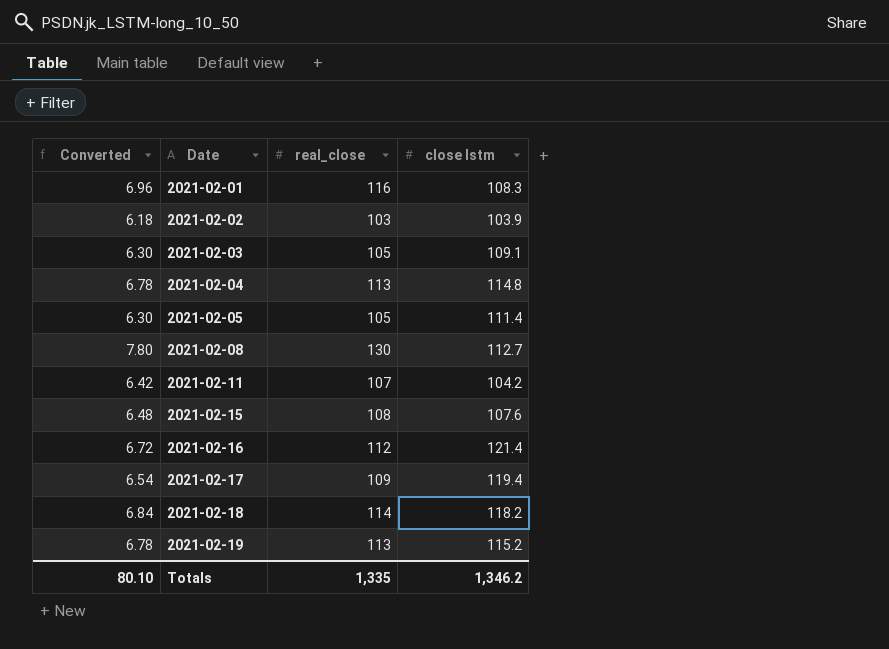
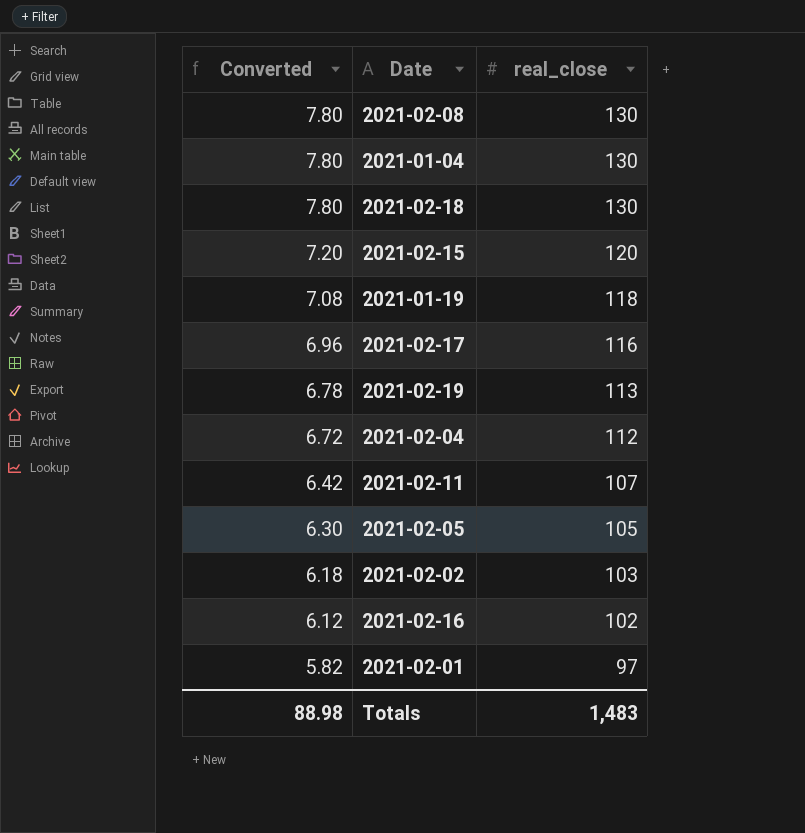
row order: Date ascending -> Converted descending
column close lstm | position: 4 -> none
row 2021-02-03: 6.30 | 105 | 109.1 -> none
row 2021-01-04: none -> 7.80 | 130
2021-02-18 | Converted: 6.84 -> 7.80
2021-02-18 | real_close: 114 -> 130
2021-02-15 | Converted: 6.48 -> 7.20
2021-02-15 | real_close: 108 -> 120
row 2021-01-19: none -> 7.08 | 118
2021-02-17 | Converted: 6.54 -> 6.96
2021-02-17 | real_close: 109 -> 116
2021-02-04 | Converted: 6.78 -> 6.72
2021-02-04 | real_close: 113 -> 112
2021-02-16 | Converted: 6.72 -> 6.12
2021-02-16 | real_close: 112 -> 102
2021-02-01 | Converted: 6.96 -> 5.82
2021-02-01 | real_close: 116 -> 97
Totals | Converted: 80.10 -> 88.98
Totals | real_close: 1,335 -> 1,483

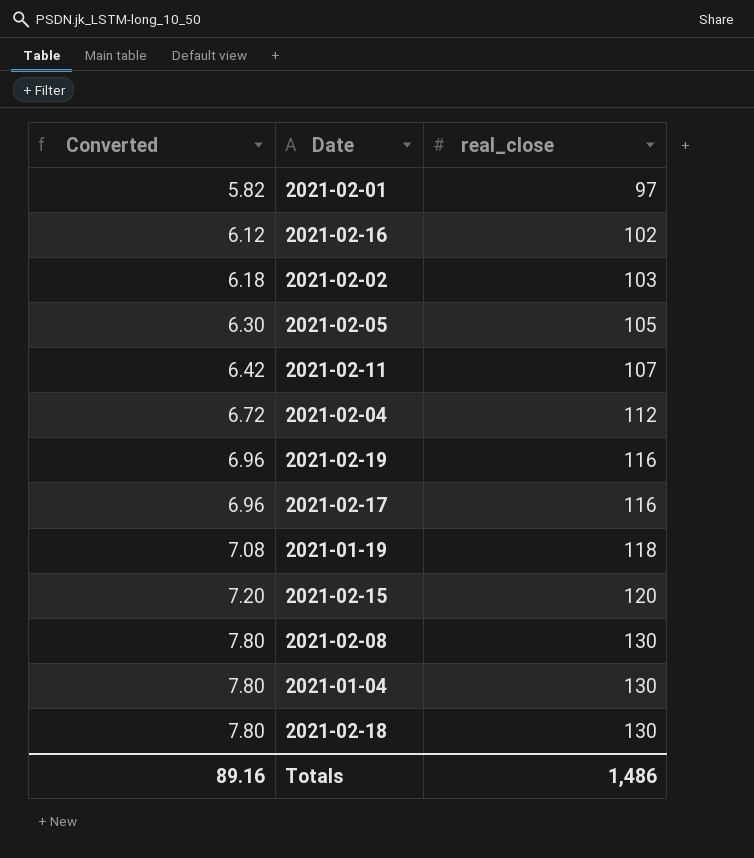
row order: Converted descending -> Converted ascending
2021-02-19 | Converted: 6.78 -> 6.96
2021-02-19 | real_close: 113 -> 116
Totals | Converted: 88.98 -> 89.16
Totals | real_close: 1,483 -> 1,486

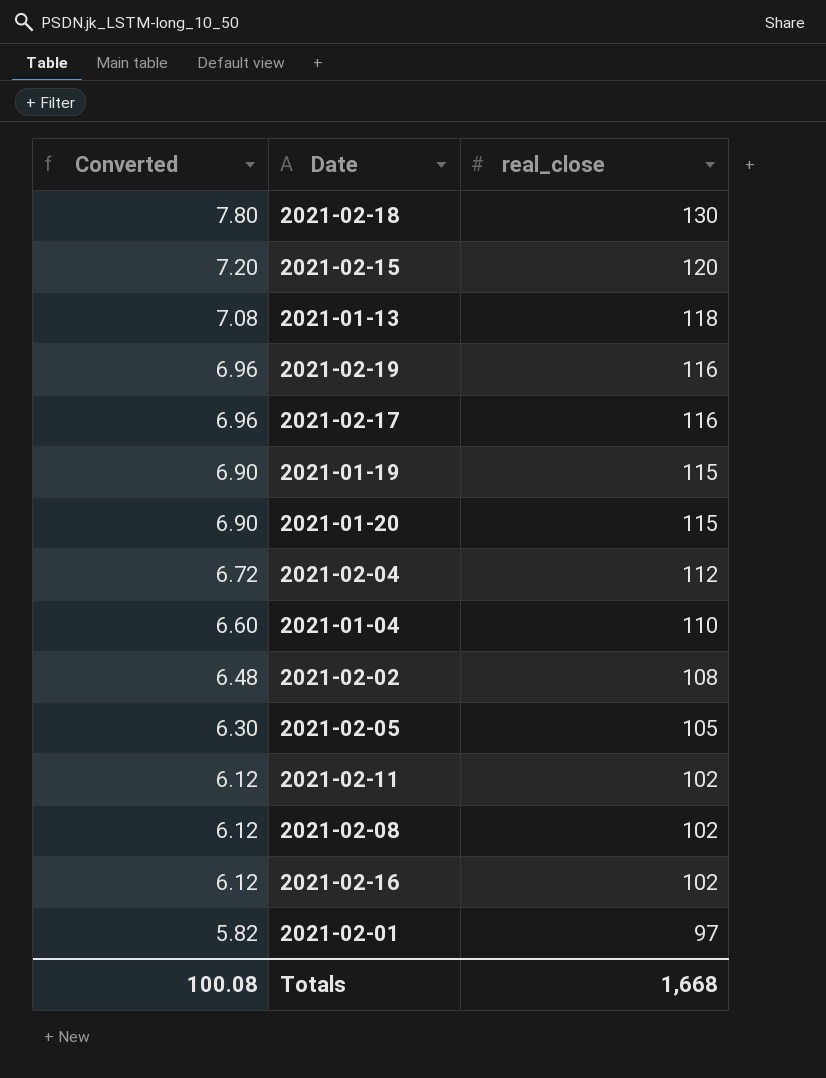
row order: Converted ascending -> Converted descending
row 2021-01-13: none -> 7.08 | 118
2021-01-19 | Converted: 7.08 -> 6.90
2021-01-19 | real_close: 118 -> 115
row 2021-01-20: none -> 6.90 | 115
2021-01-04 | Converted: 7.80 -> 6.60
2021-01-04 | real_close: 130 -> 110
2021-02-02 | Converted: 6.18 -> 6.48
2021-02-02 | real_close: 103 -> 108
2021-02-11 | Converted: 6.42 -> 6.12
2021-02-11 | real_close: 107 -> 102
2021-02-08 | Converted: 7.80 -> 6.12
2021-02-08 | real_close: 130 -> 102
Totals | Converted: 89.16 -> 100.08
Totals | real_close: 1,486 -> 1,668

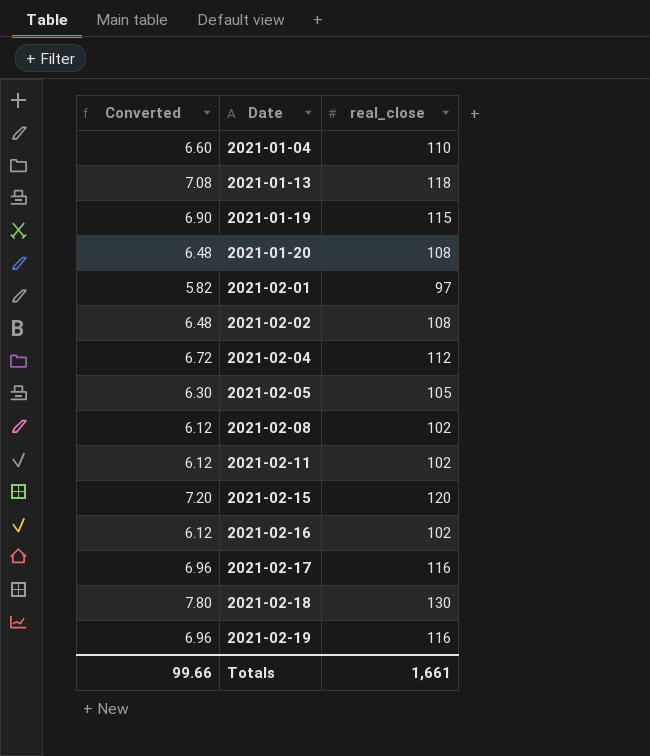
row order: Converted descending -> Date ascending
2021-01-20 | Converted: 6.90 -> 6.48
2021-01-20 | real_close: 115 -> 108
Totals | Converted: 100.08 -> 99.66
Totals | real_close: 1,668 -> 1,661

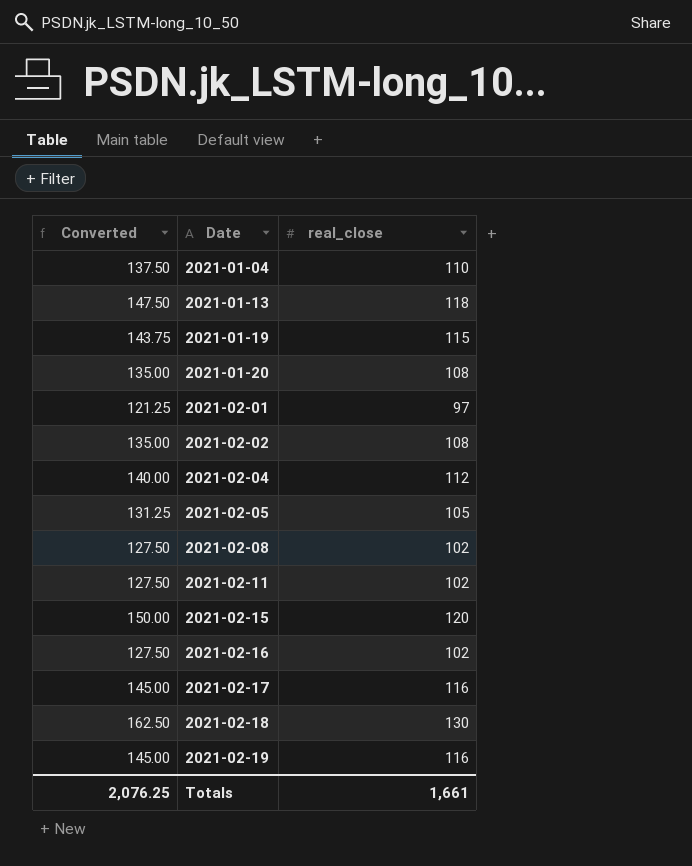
column Converted | formula: [real_close] * 0.06 -> [real_close] * 1.25
Totals | Converted: 99.66 -> 2,076.25

